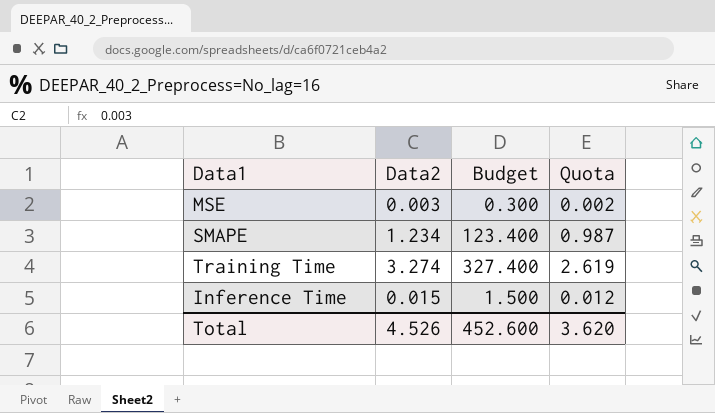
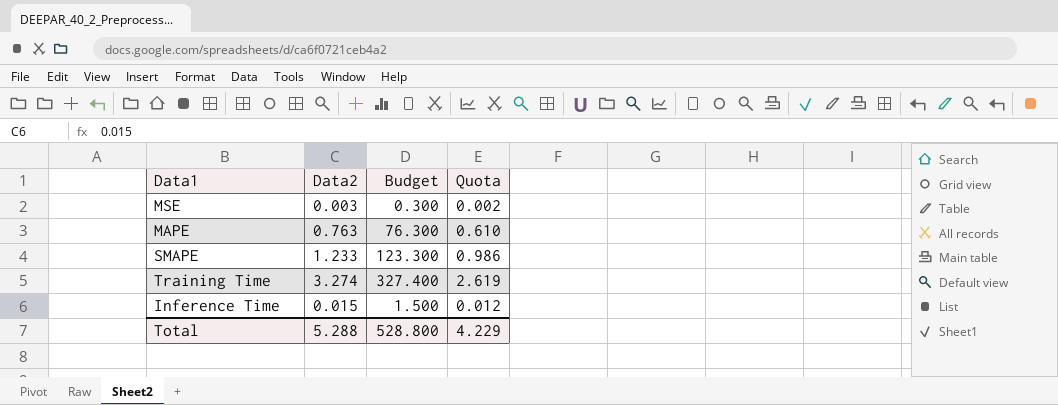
row MAPE: none -> 0.763 | 76.300 | 0.610
SMAPE | Data2: 1.234 -> 1.233
SMAPE | Budget: 123.400 -> 123.300
SMAPE | Quota: 0.987 -> 0.986
Total | Data2: 4.526 -> 5.288
Total | Budget: 452.600 -> 528.800
Total | Quota: 3.620 -> 4.229

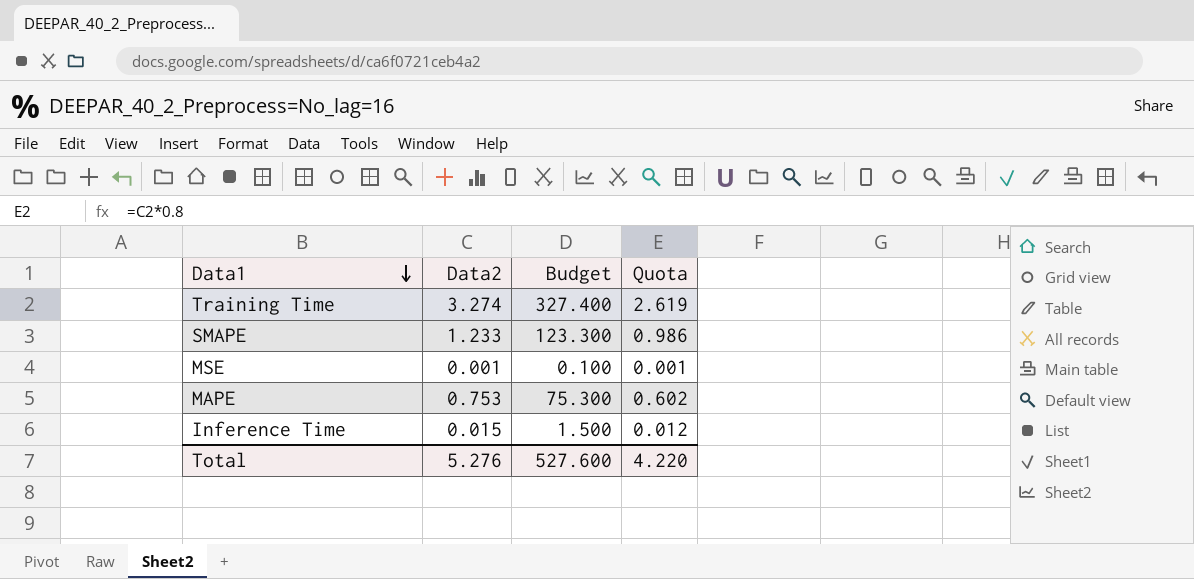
row order: none -> Data1 descending
MSE | Data2: 0.003 -> 0.001
MSE | Budget: 0.300 -> 0.100
MSE | Quota: 0.002 -> 0.001
MAPE | Data2: 0.763 -> 0.753
MAPE | Budget: 76.300 -> 75.300
MAPE | Quota: 0.610 -> 0.602
Total | Data2: 5.288 -> 5.276
Total | Budget: 528.800 -> 527.600
Total | Quota: 4.229 -> 4.220

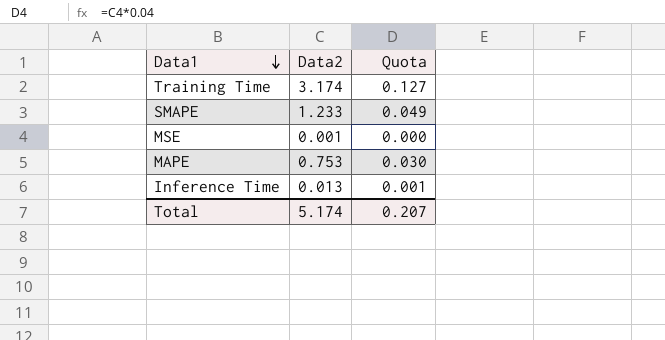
column Budget | formula: [Data2] * 100 -> none
column Quota | formula: [Data2] * 0.8 -> [Data2] * 0.04
Training Time | Data2: 3.274 -> 3.174
Inference Time | Data2: 0.015 -> 0.013
Total | Data2: 5.276 -> 5.174
Total | Quota: 4.220 -> 0.207

